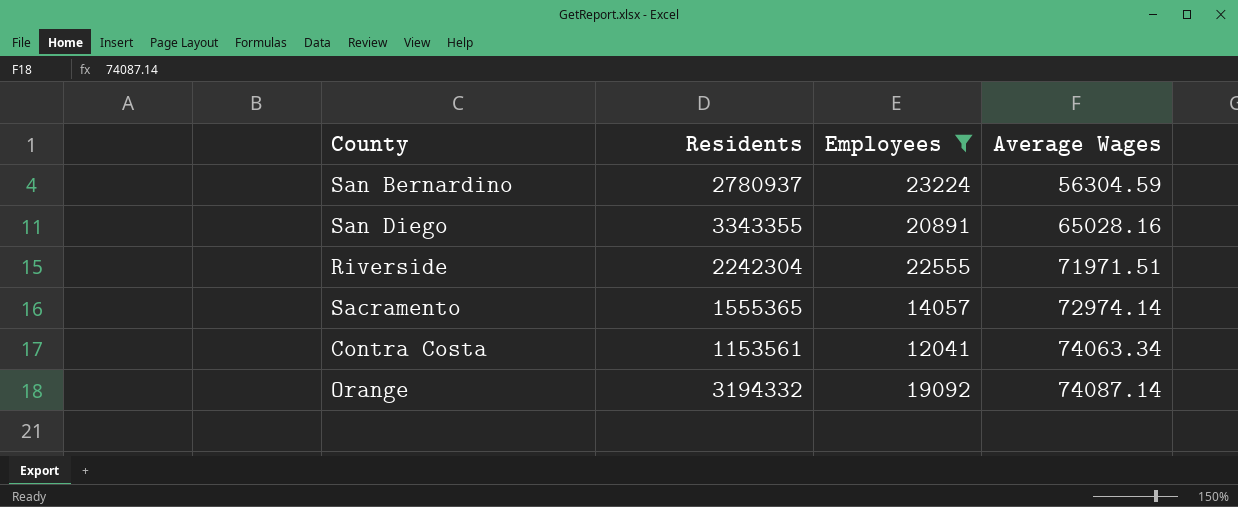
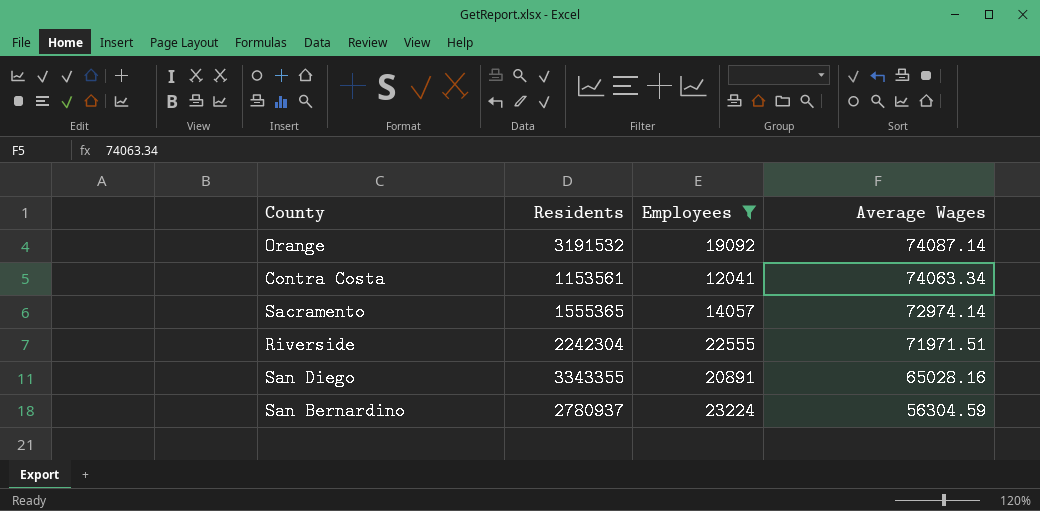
row order: Average Wages ascending -> Average Wages descending
Orange | Residents: 3194332 -> 3191532

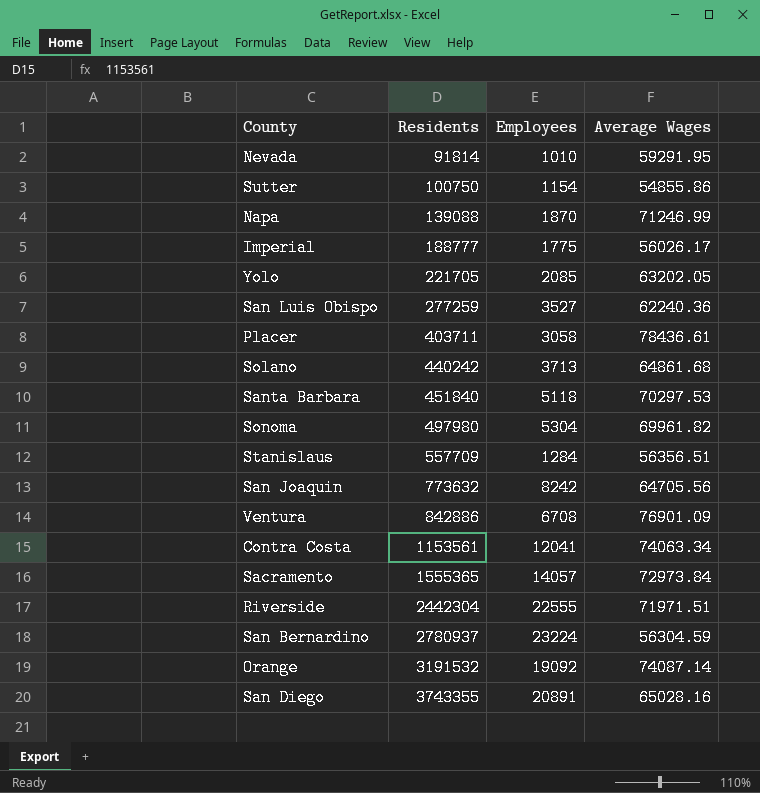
filter: Employees >= 12041 -> none
row order: Average Wages descending -> Residents ascending
Sacramento | Average Wages: 72974.14 -> 72973.84
Riverside | Residents: 2242304 -> 2442304
San Diego | Residents: 3343355 -> 3743355

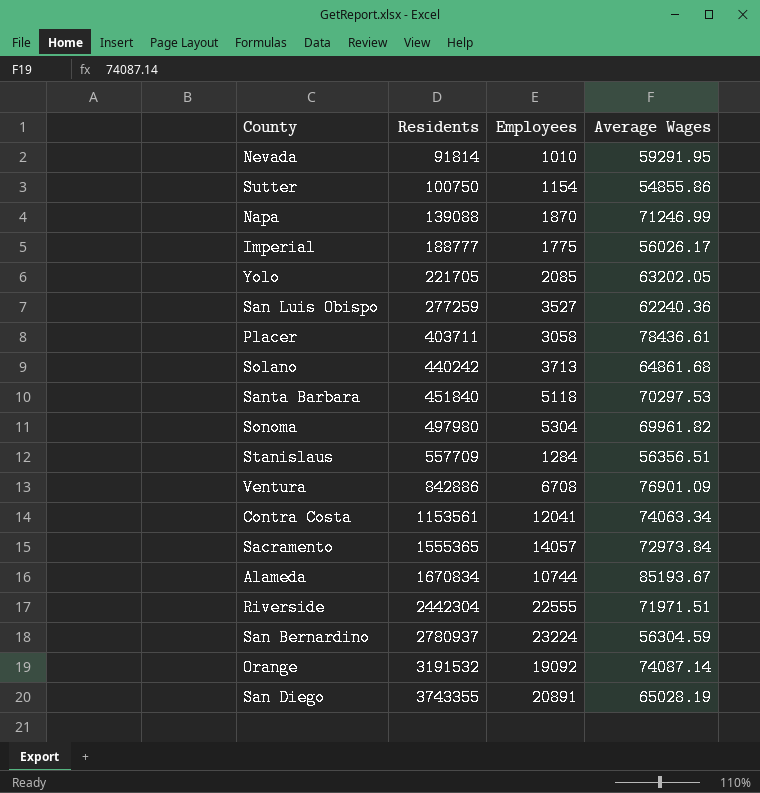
row San Joaquin: 773632 | 8242 | 64705.56 -> none
row Alameda: none -> 1670834 | 10744 | 85193.67
San Diego | Average Wages: 65028.16 -> 65028.19

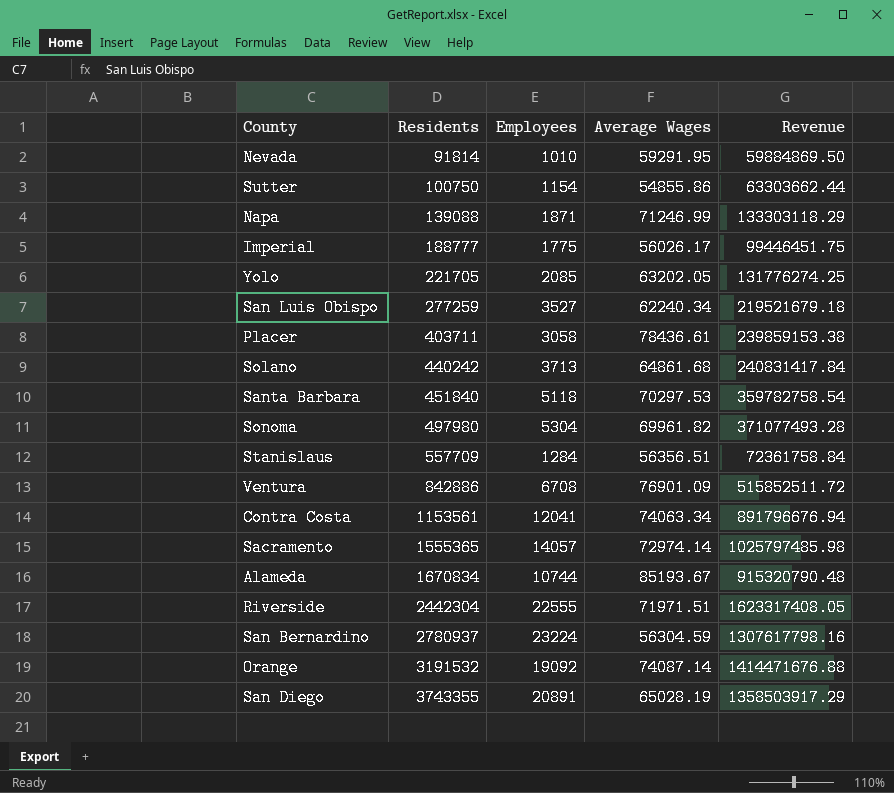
column Revenue | formula: none -> [Employees] * [Average Wages]
Napa | Employees: 1870 -> 1871
San Luis Obispo | Average Wages: 62240.36 -> 62240.34
Sacramento | Average Wages: 72973.84 -> 72974.14

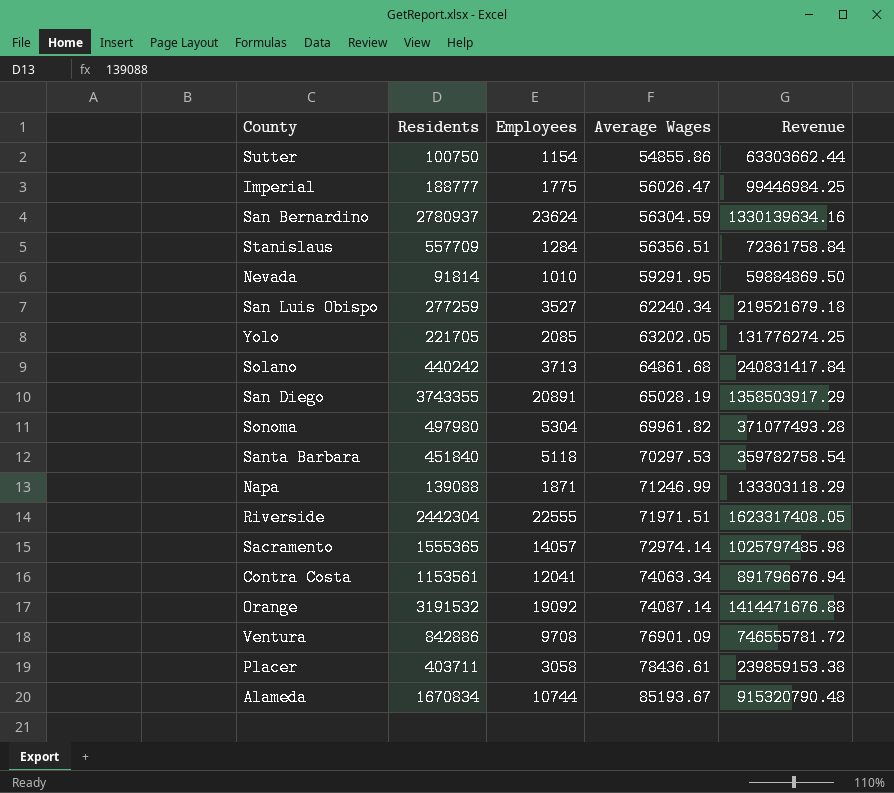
row order: Residents ascending -> Average Wages ascending
Imperial | Average Wages: 56026.17 -> 56026.47
Imperial | Revenue: 99446451.75 -> 99446984.25
San Bernardino | Employees: 23224 -> 23624
San Bernardino | Revenue: 1307617798.16 -> 1330139634.16
Ventura | Employees: 6708 -> 9708
Ventura | Revenue: 515852511.72 -> 746555781.72

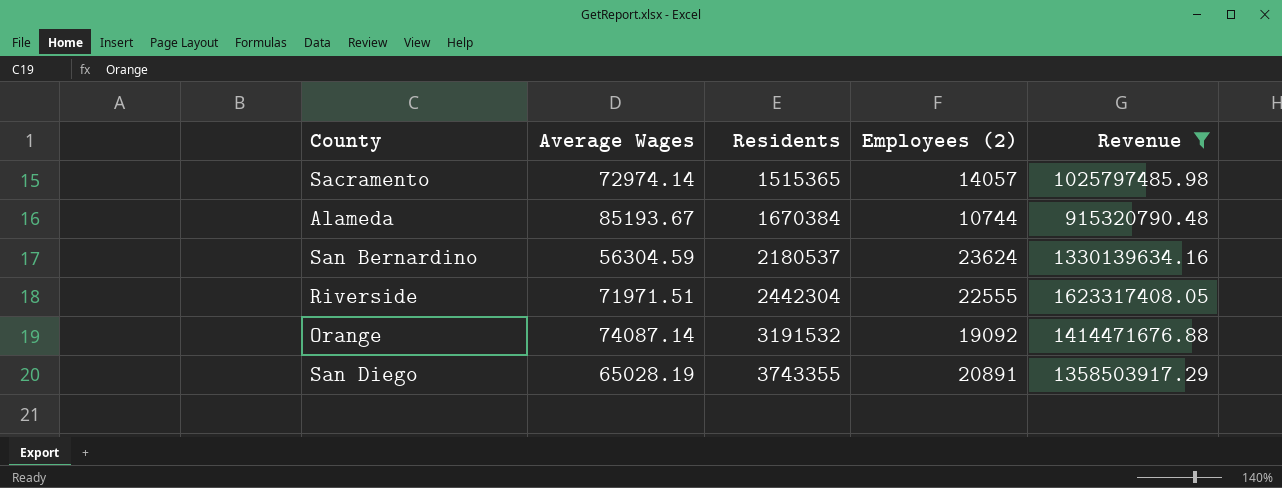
filter: none -> Revenue >= 915320790.48
row order: Average Wages ascending -> Residents ascending
column Average Wages | position: 4 -> 2
column name: Employees -> Employees (2)
Sacramento | Residents: 1555365 -> 1515365
Alameda | Residents: 1670834 -> 1670384
San Bernardino | Residents: 2780937 -> 2180537

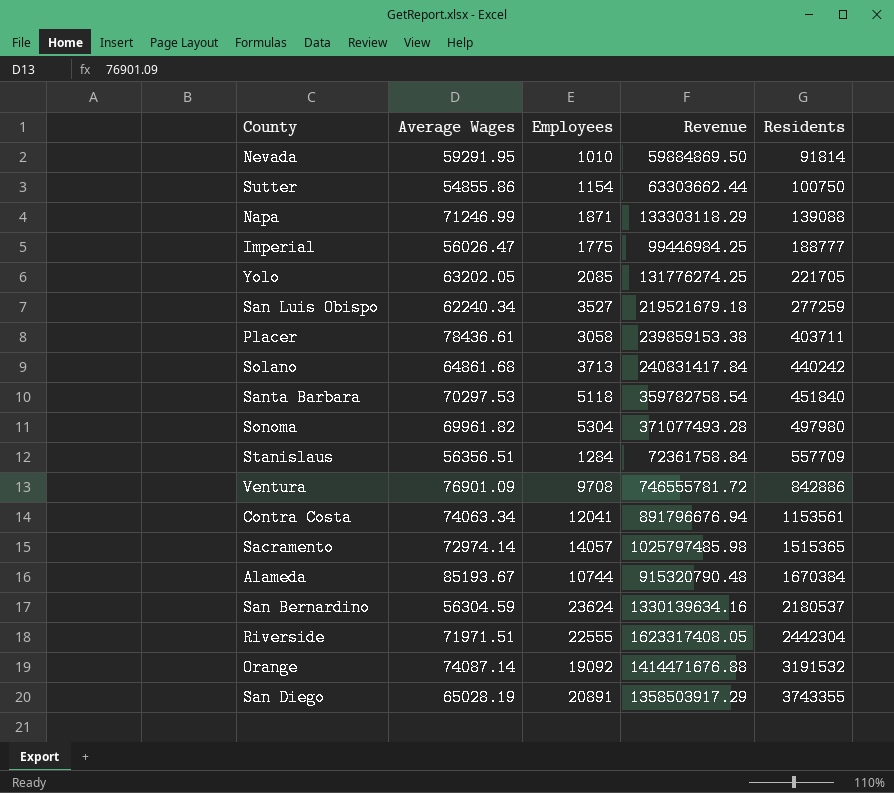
filter: Revenue >= 915320790.48 -> none
column name: Employees (2) -> Employees
column Residents | position: 3 -> 5

